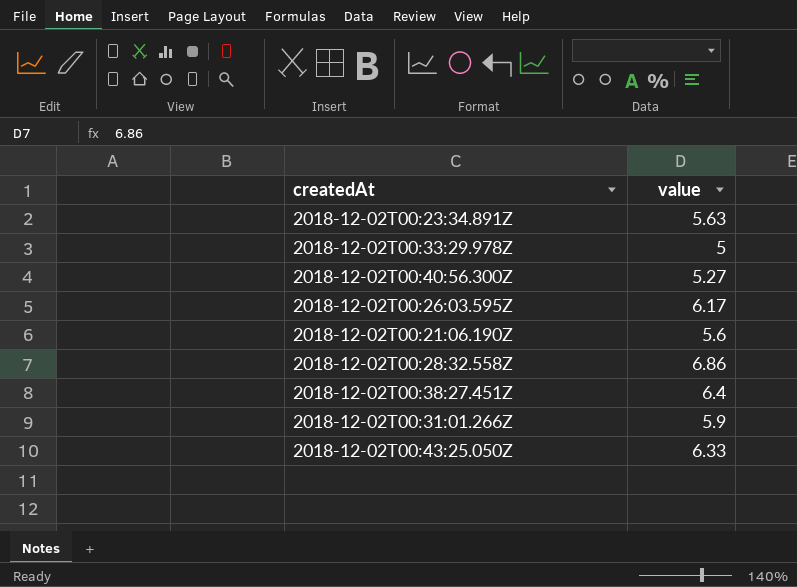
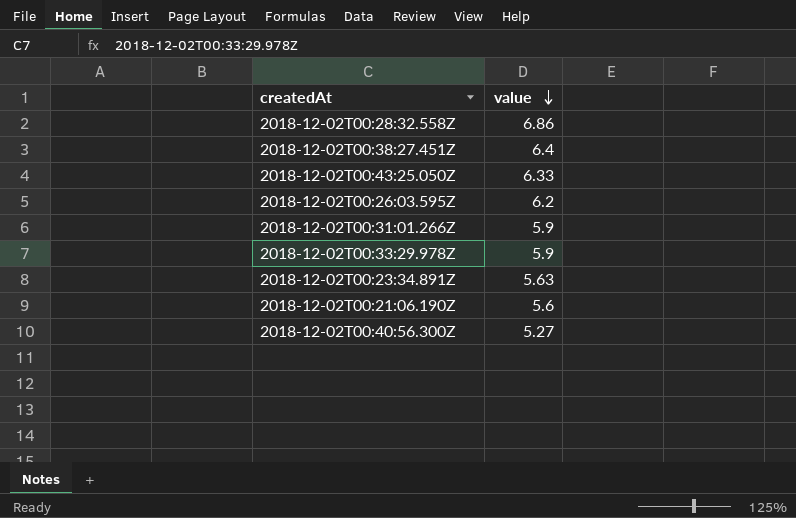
row order: none -> value descending
2018-12-02T00:26:03.595Z | value: 6.17 -> 6.2
2018-12-02T00:33:29.978Z | value: 5 -> 5.9

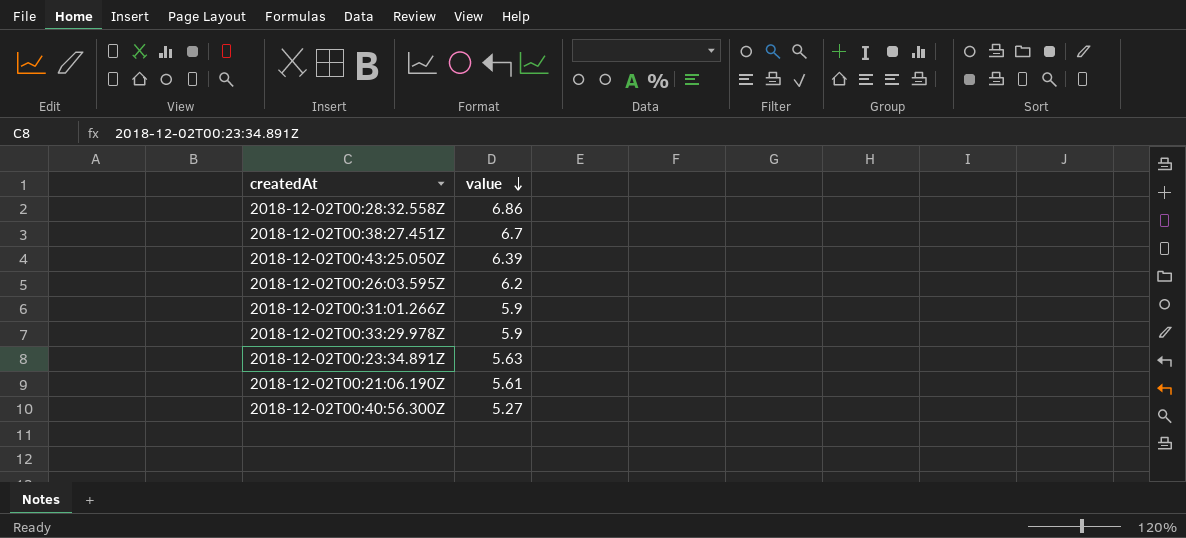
2018-12-02T00:38:27.451Z | value: 6.4 -> 6.7
2018-12-02T00:43:25.050Z | value: 6.33 -> 6.39
2018-12-02T00:21:06.190Z | value: 5.6 -> 5.61

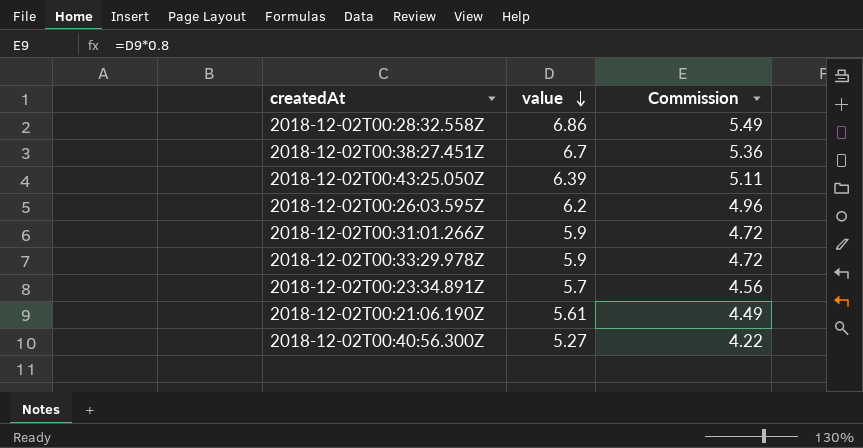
column Commission | formula: none -> [value] * 0.8
2018-12-02T00:23:34.891Z | value: 5.63 -> 5.7

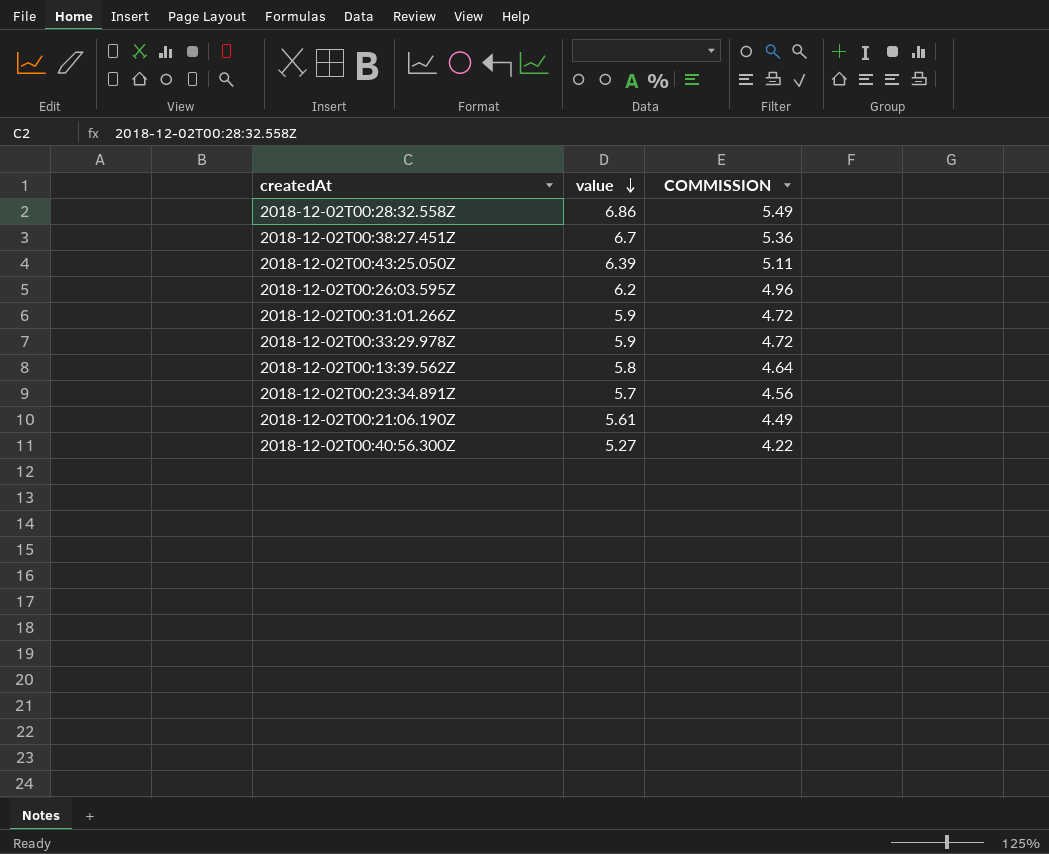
column name: Commission -> COMMISSION
row 2018-12-02T00:13:39.562Z: none -> 5.8 | 4.64

